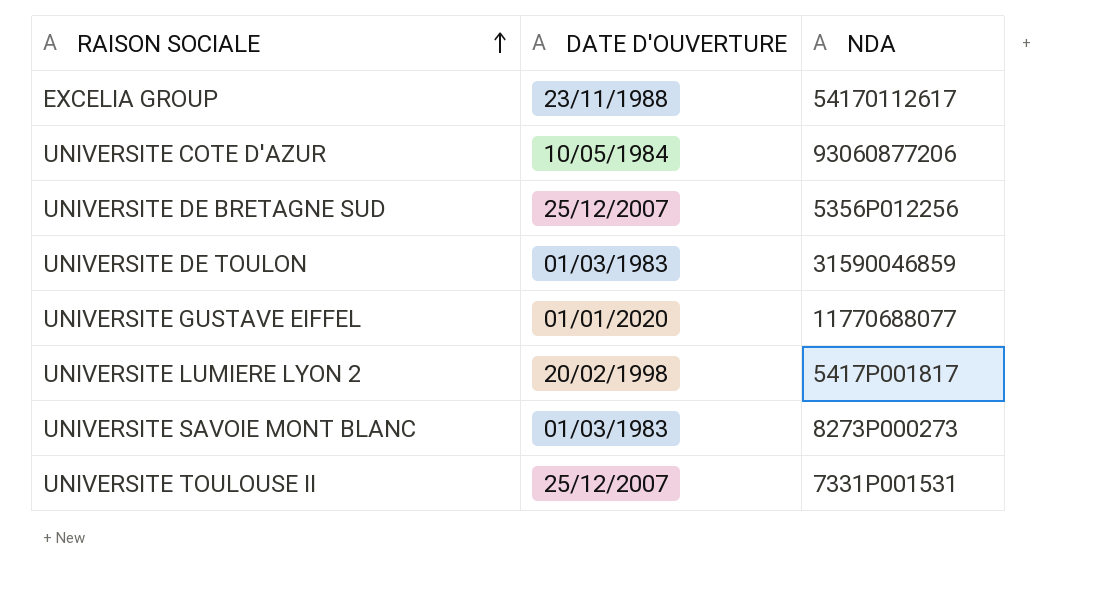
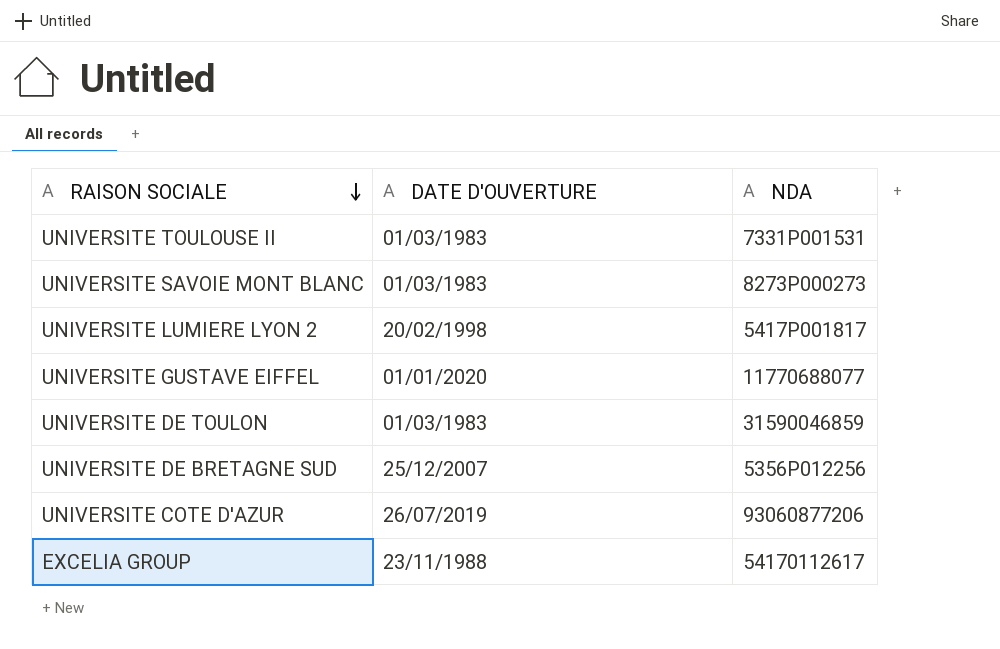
row order: RAISON SOCIALE ascending -> RAISON SOCIALE descending
UNIVERSITE TOULOUSE II | DATE D'OUVERTURE: 25/12/2007 -> 01/03/1983
UNIVERSITE COTE D'AZUR | DATE D'OUVERTURE: 10/05/1984 -> 26/07/2019

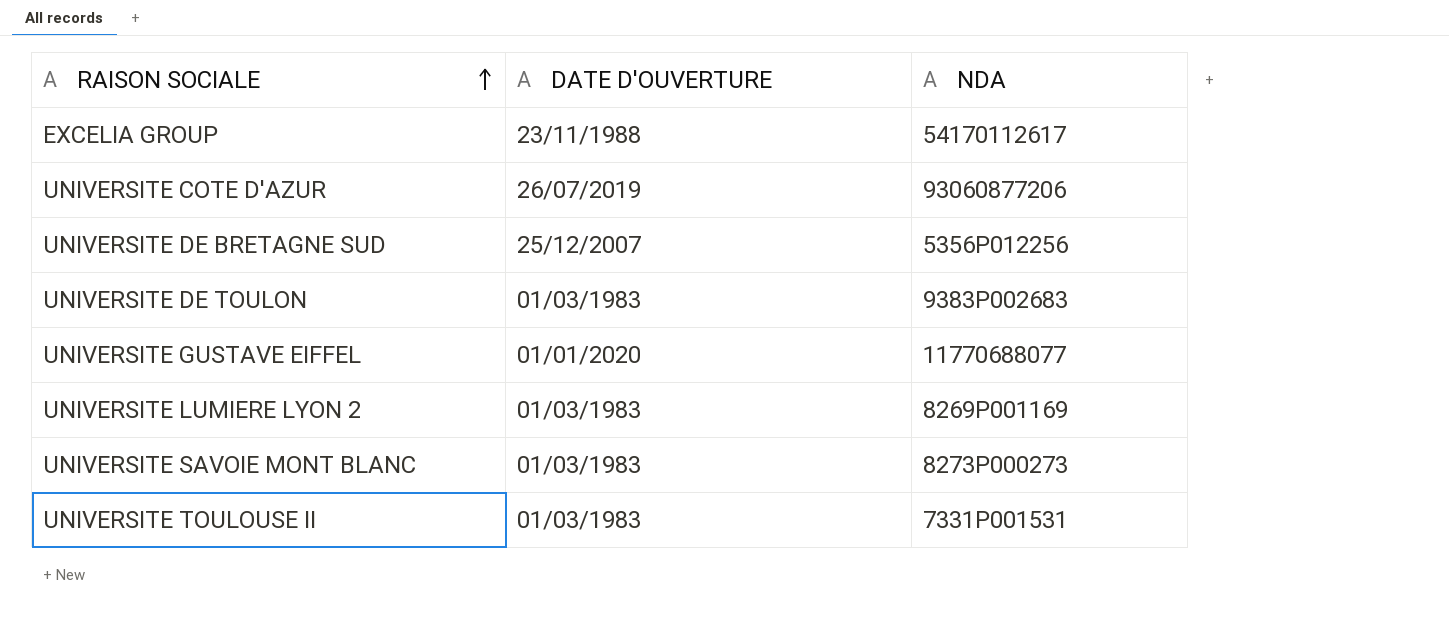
row order: RAISON SOCIALE descending -> RAISON SOCIALE ascending
UNIVERSITE DE TOULON | NDA: 31590046859 -> 9383P002683
UNIVERSITE LUMIERE LYON 2 | DATE D'OUVERTURE: 20/02/1998 -> 01/03/1983
UNIVERSITE LUMIERE LYON 2 | NDA: 5417P001817 -> 8269P001169

